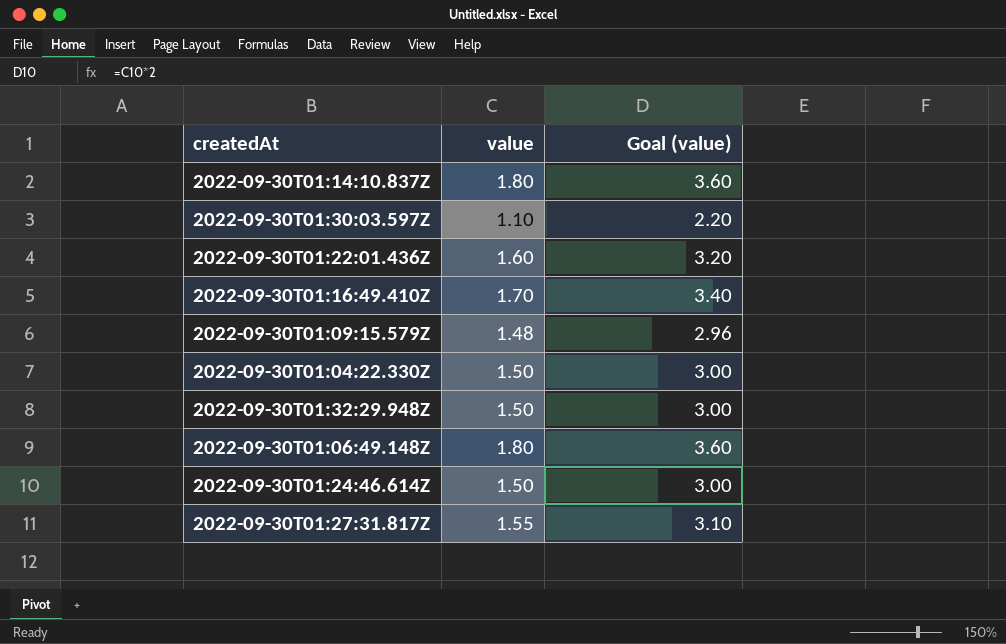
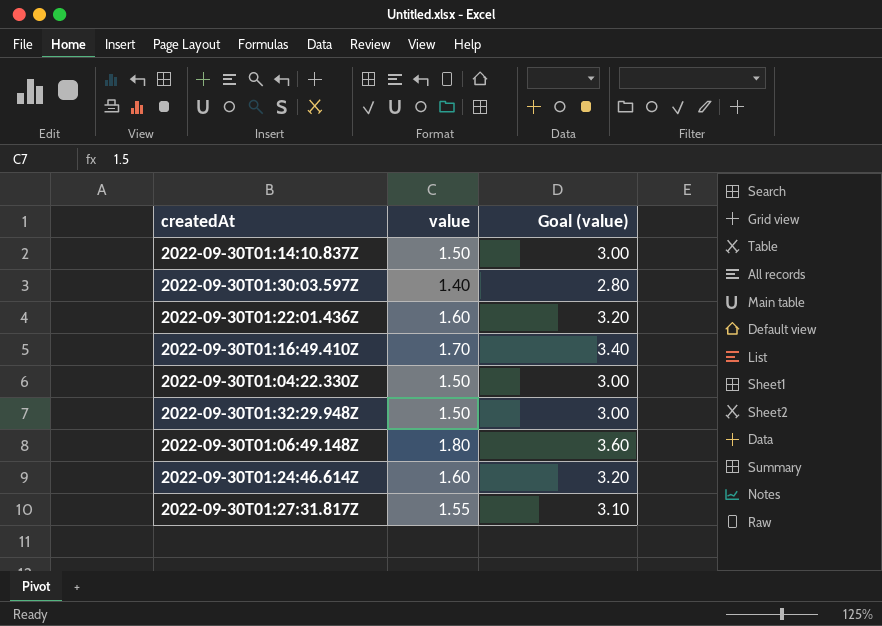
row 2022-09-30T01:09:15.579Z: 1.48 | 2.96 -> none
2022-09-30T01:14:10.837Z | value: 1.80 -> 1.50
2022-09-30T01:14:10.837Z | Goal (value): 3.60 -> 3.00
2022-09-30T01:30:03.597Z | value: 1.10 -> 1.40
2022-09-30T01:30:03.597Z | Goal (value): 2.20 -> 2.80
2022-09-30T01:24:46.614Z | value: 1.50 -> 1.60
2022-09-30T01:24:46.614Z | Goal (value): 3.00 -> 3.20

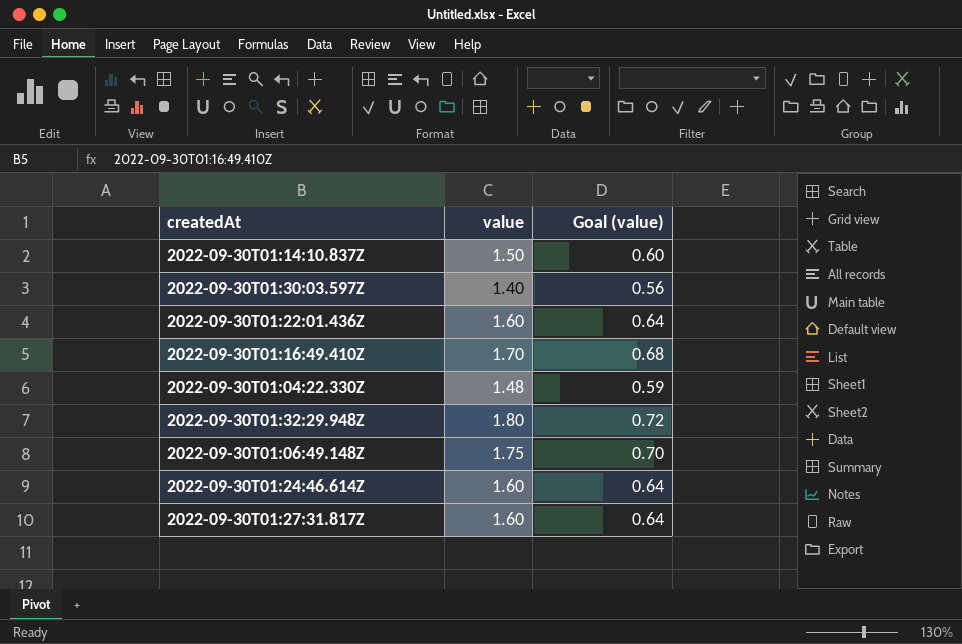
column Goal (value) | formula: [value] * 2 -> [value] * 0.4
2022-09-30T01:04:22.330Z | value: 1.50 -> 1.48
2022-09-30T01:32:29.948Z | value: 1.50 -> 1.80
2022-09-30T01:06:49.148Z | value: 1.80 -> 1.75
2022-09-30T01:27:31.817Z | value: 1.55 -> 1.60

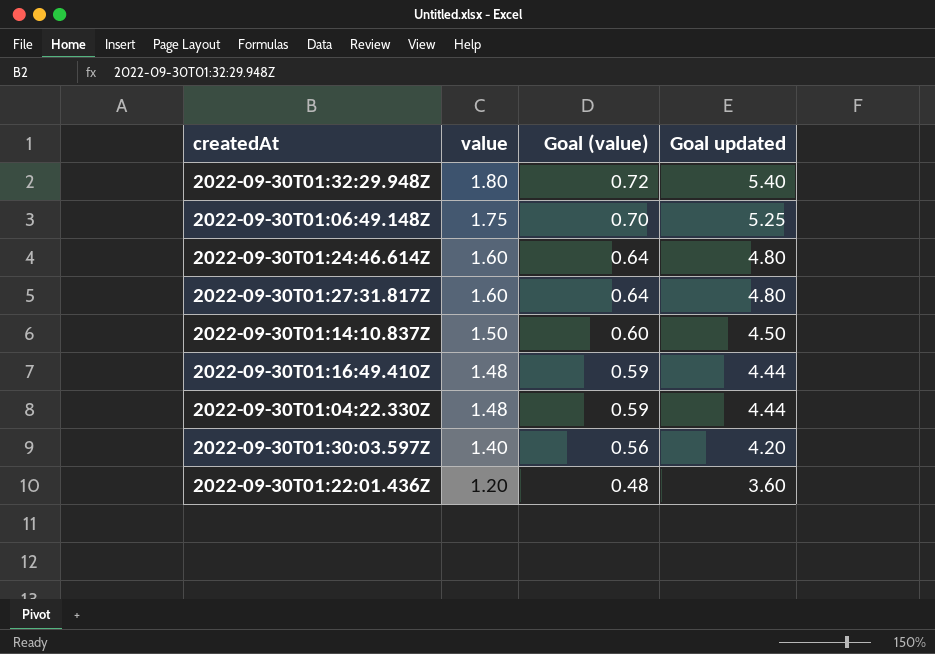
row order: none -> value descending
column Goal updated | formula: none -> [value] * 3
2022-09-30T01:16:49.410Z | value: 1.70 -> 1.48
2022-09-30T01:16:49.410Z | Goal (value): 0.68 -> 0.59
2022-09-30T01:22:01.436Z | value: 1.60 -> 1.20
2022-09-30T01:22:01.436Z | Goal (value): 0.64 -> 0.48

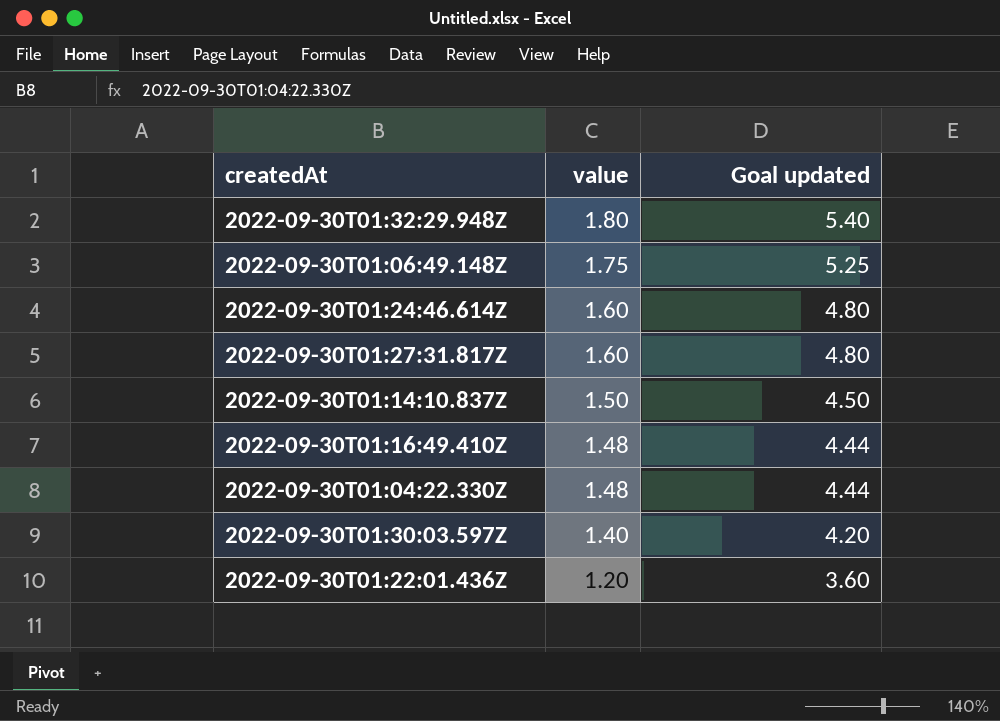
column Goal (value) | formula: [value] * 0.4 -> none

